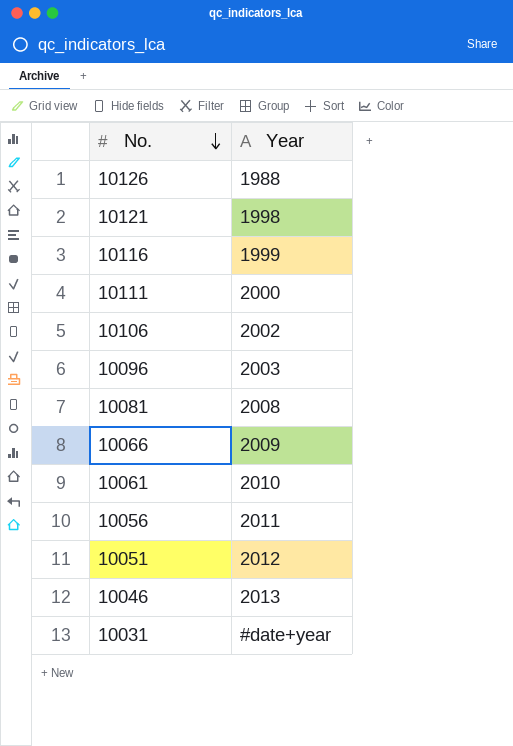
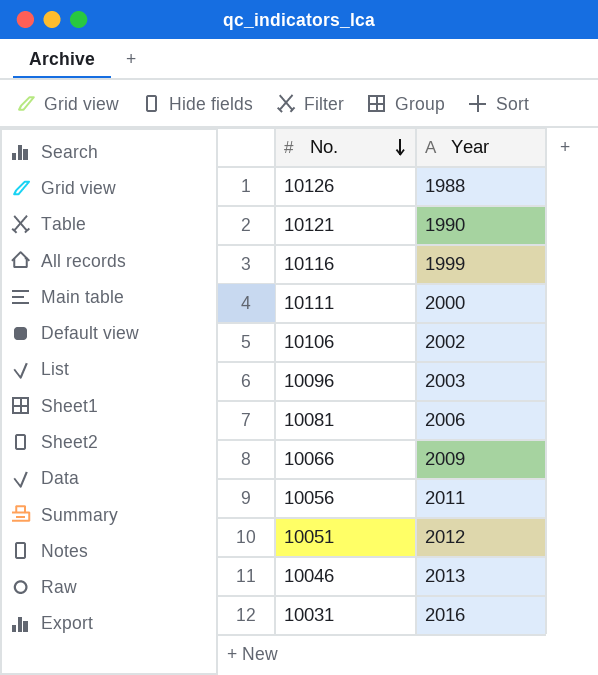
row 10061: 2010 -> none
10121 | Year: 1998 -> 1990
10081 | Year: 2008 -> 2006
10031 | Year: #date+year -> 2016

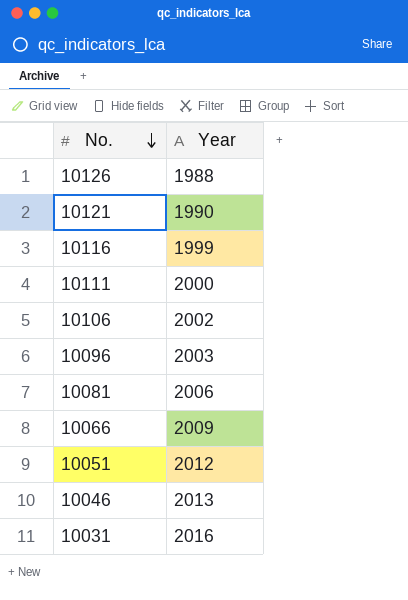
row 10056: 2011 -> none

